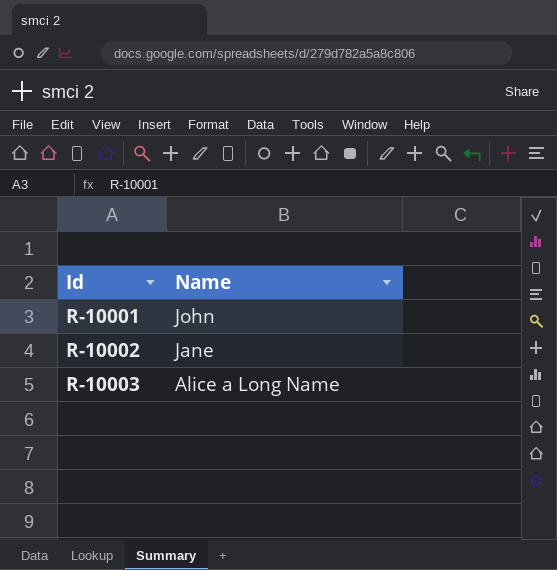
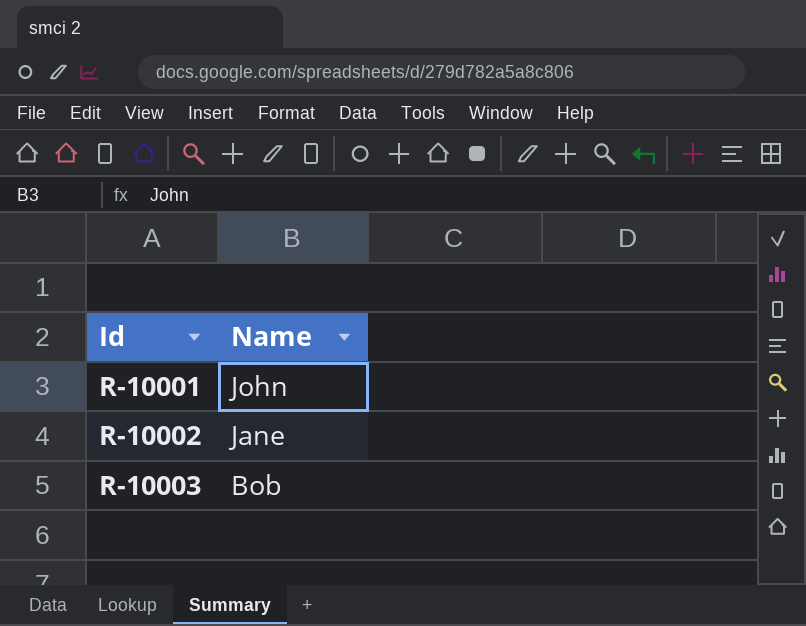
R-10003 | Name: Alice a Long Name -> Bob

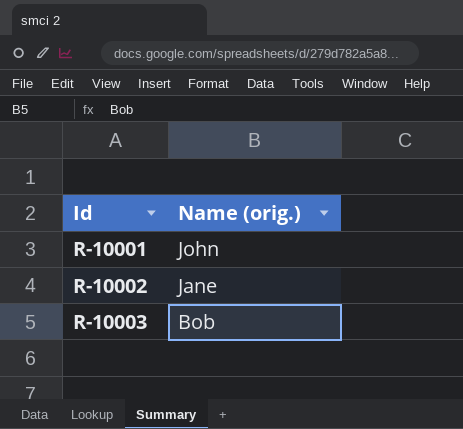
column name: Name -> Name (orig.)

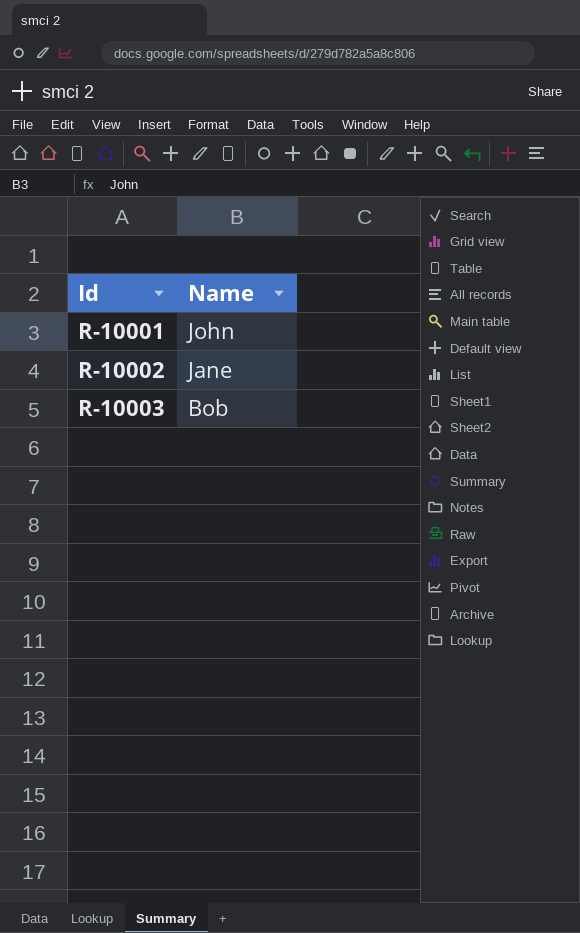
column name: Name (orig.) -> Name

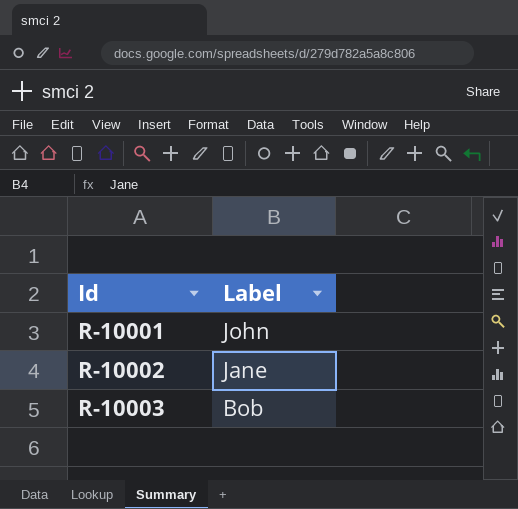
column name: Name -> Label

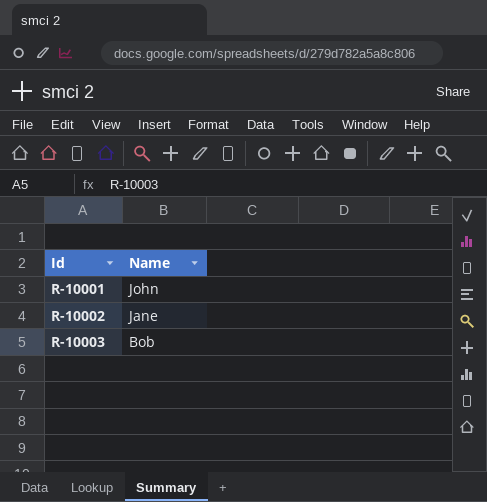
column name: Label -> Name

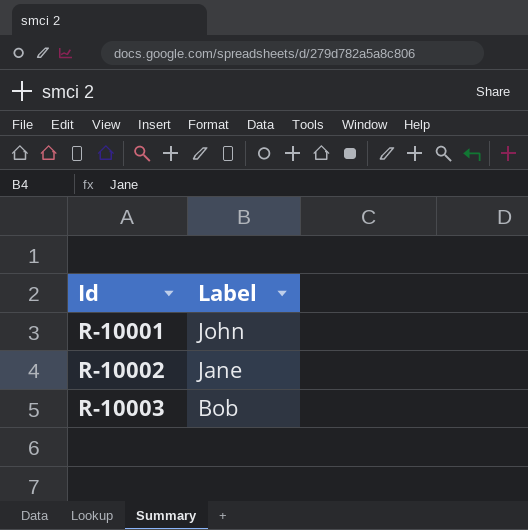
column name: Name -> Label

